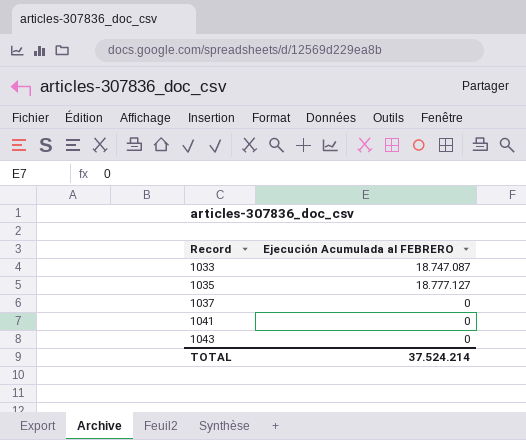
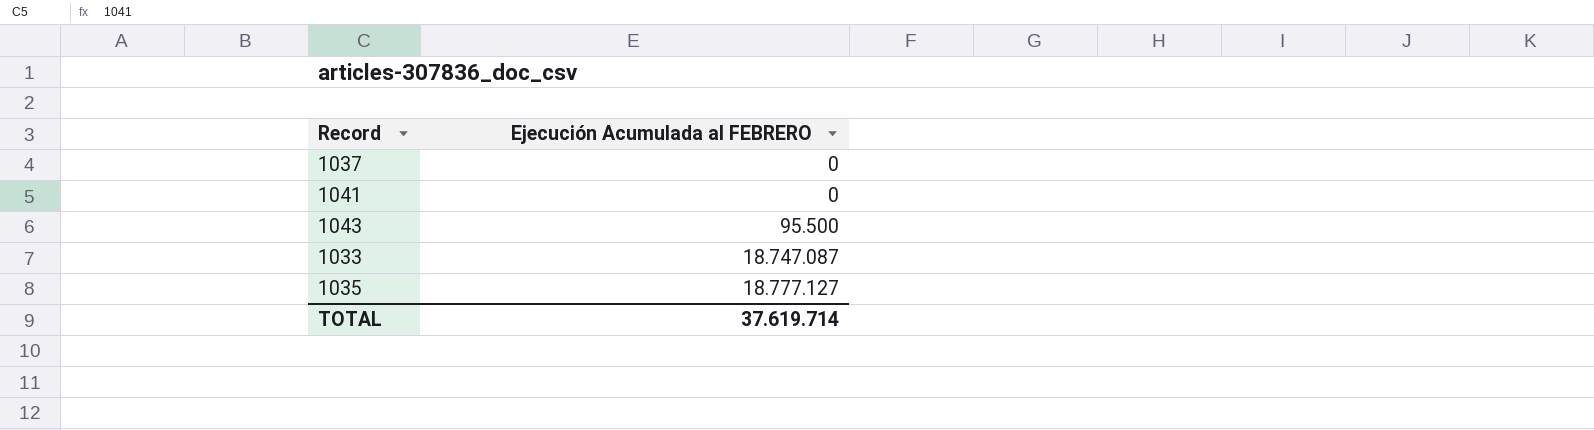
row order: Record ascending -> Ejecución Acumulada al FEBRERO ascending
1043 | Ejecución Acumulada al FEBRERO: 0 -> 95.500
TOTAL | Ejecución Acumulada al FEBRERO: 37.524.214 -> 37.619.714

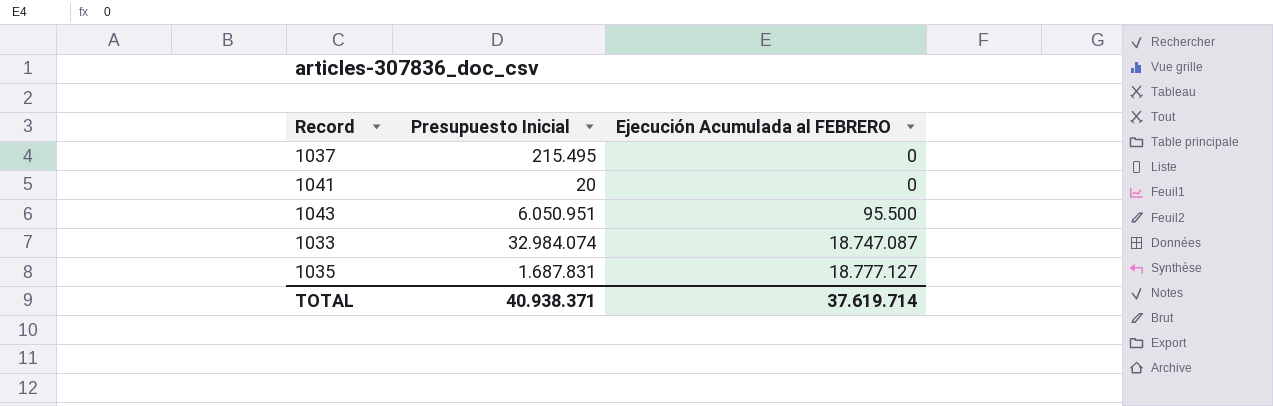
column Presupuesto Inicial | position: none -> 2

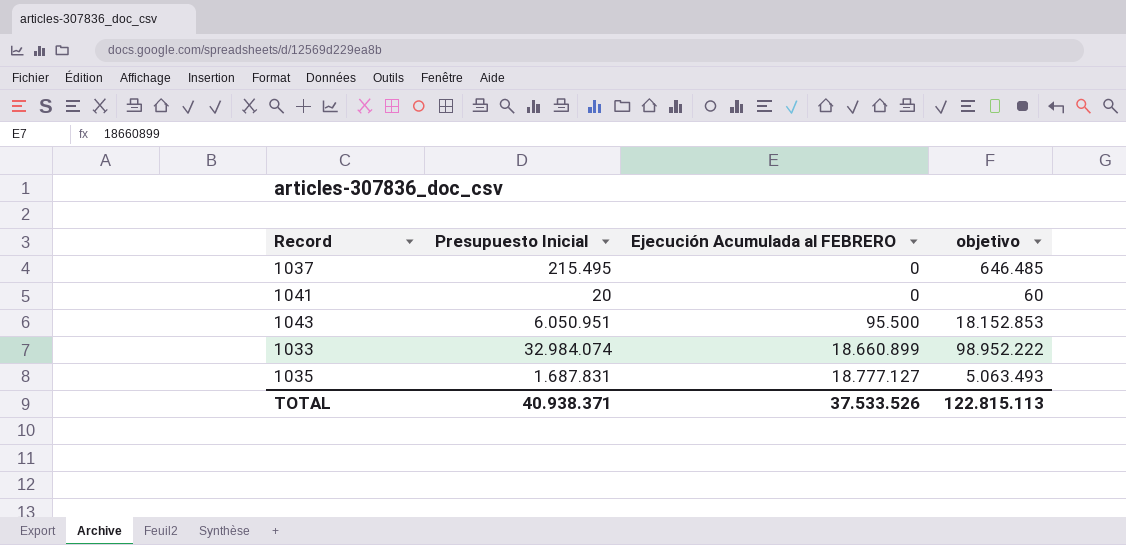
column objetivo | formula: none -> [Presupuesto Inicial] * 3
1033 | Ejecución Acumulada al FEBRERO: 18.747.087 -> 18.660.899
TOTAL | Ejecución Acumulada al FEBRERO: 37.619.714 -> 37.533.526

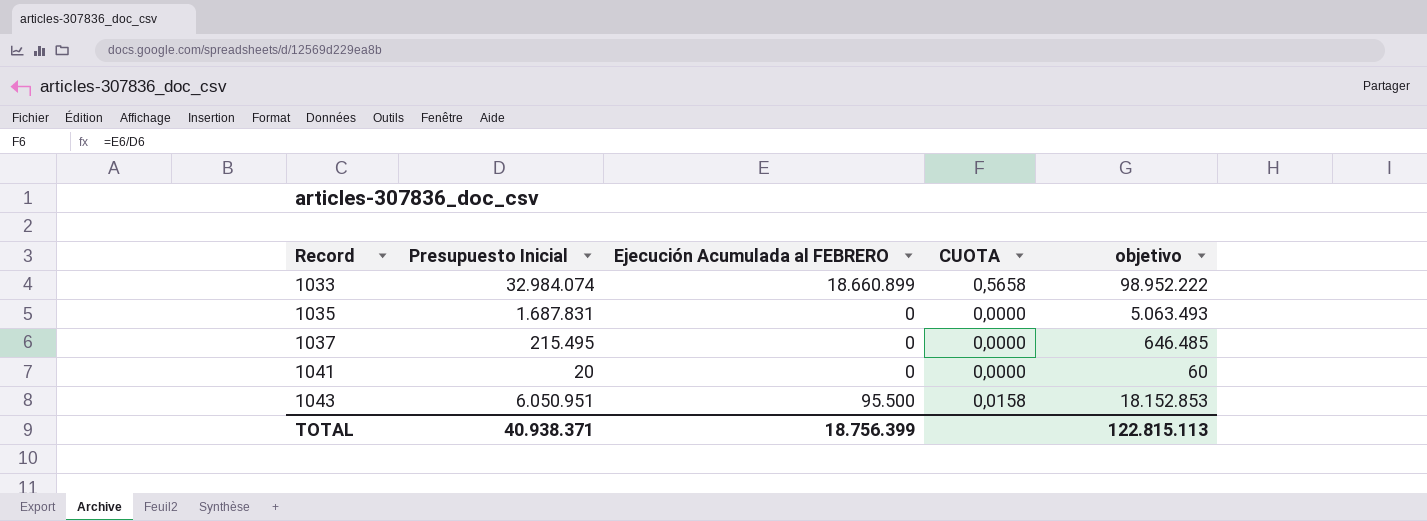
row order: Ejecución Acumulada al FEBRERO ascending -> Record ascending
column CUOTA | formula: none -> [Ejecución Acumulada al FEBRERO] / [Presupuesto Inicial]
1035 | Ejecución Acumulada al FEBRERO: 18.777.127 -> 0
TOTAL | Ejecución Acumulada al FEBRERO: 37.533.526 -> 18.756.399

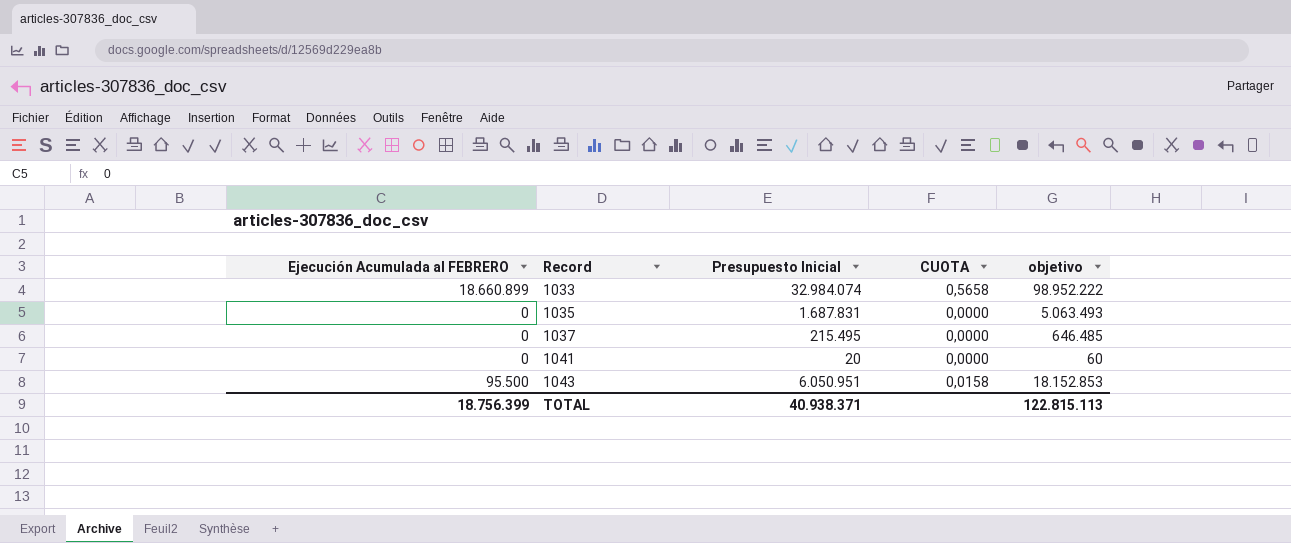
column Ejecución Acumulada al FEBRERO | position: 3 -> 1

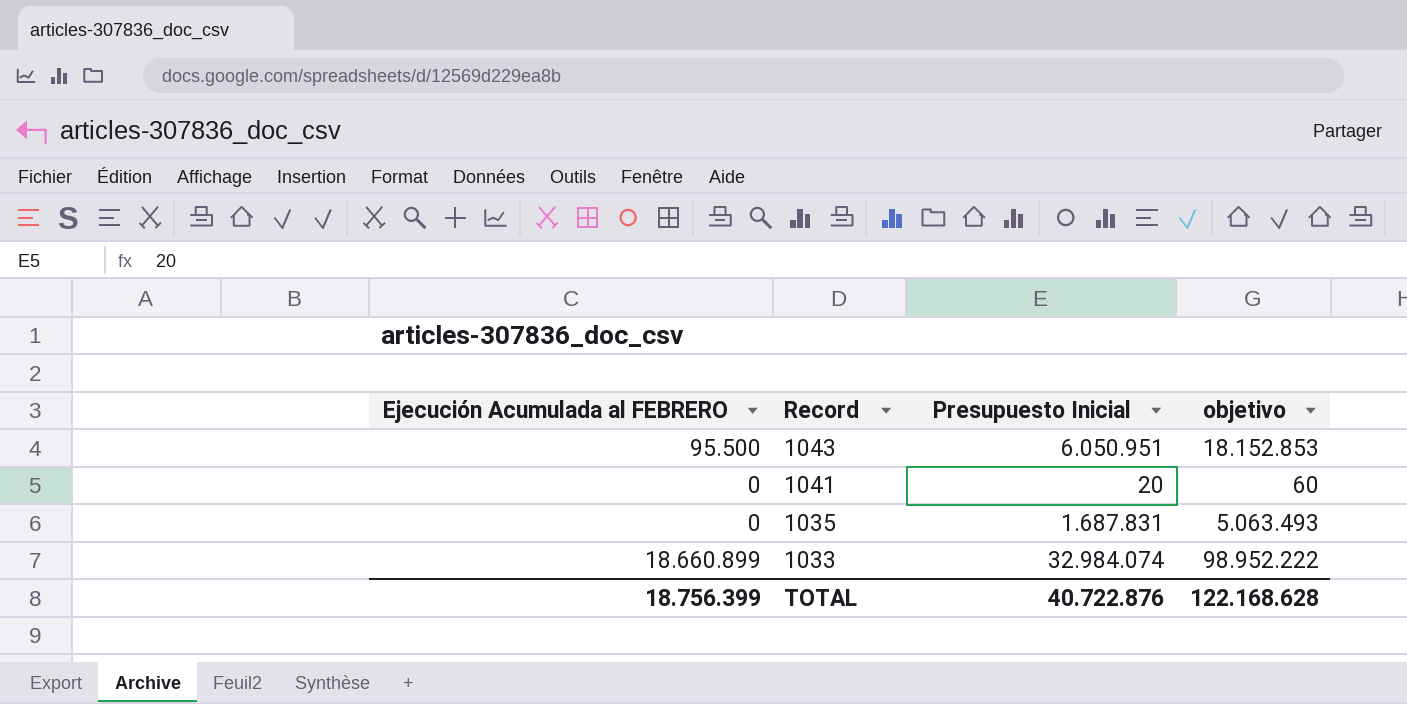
row order: Record ascending -> Record descending
column CUOTA | formula: [Ejecución Acumulada al FEBRERO] / [Presupuesto Inicial] -> none
row 1037: 0 | 215.495 | 0,0000 | 646.485 -> none
TOTAL | Presupuesto Inicial: 40.938.371 -> 40.722.876
TOTAL | objetivo: 122.815.113 -> 122.168.628

